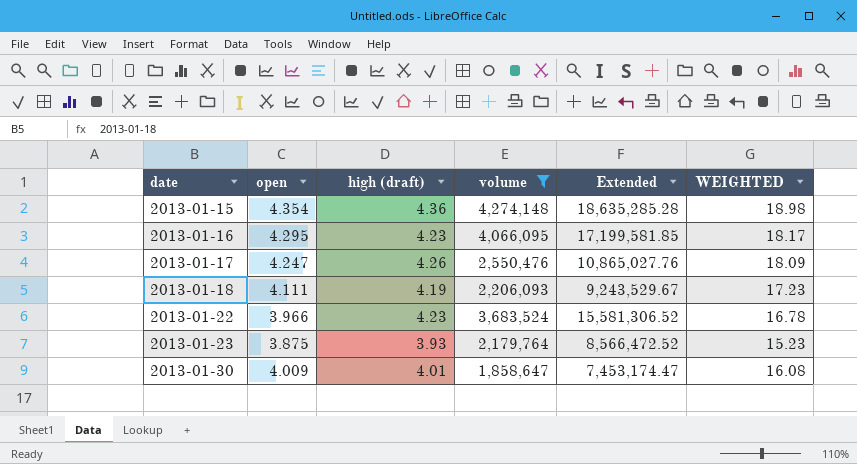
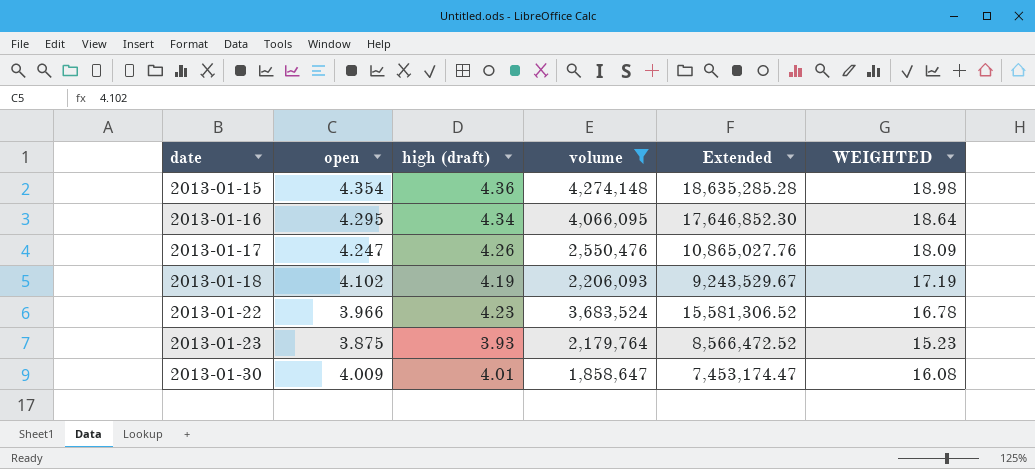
2013-01-16 | high (draft): 4.23 -> 4.34
2013-01-16 | Extended: 17,199,581.85 -> 17,646,852.30
2013-01-16 | WEIGHTED: 18.17 -> 18.64
2013-01-18 | open: 4.111 -> 4.102
2013-01-18 | WEIGHTED: 17.23 -> 17.19

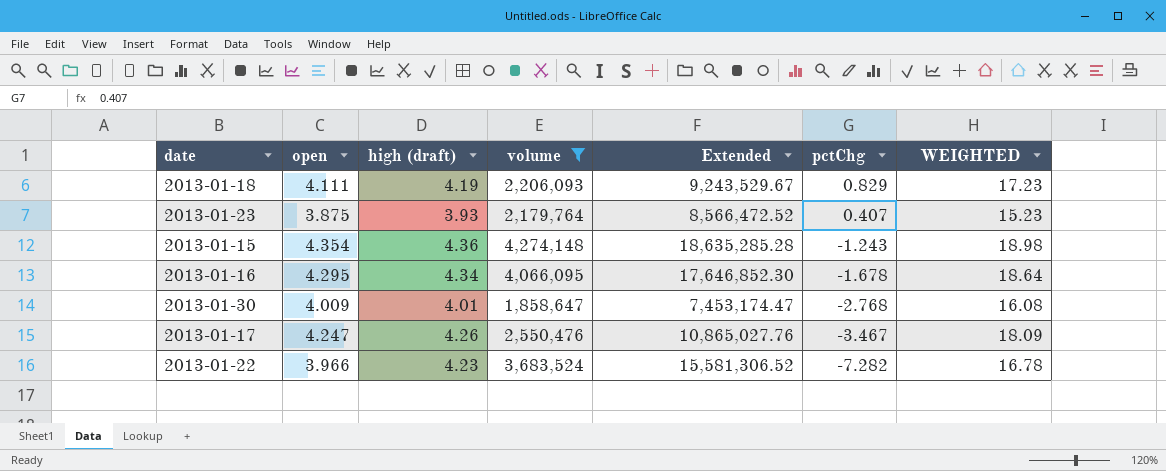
row order: date ascending -> pctChg descending
column pctChg | position: none -> 6
2013-01-18 | open: 4.102 -> 4.111
2013-01-18 | WEIGHTED: 17.19 -> 17.23

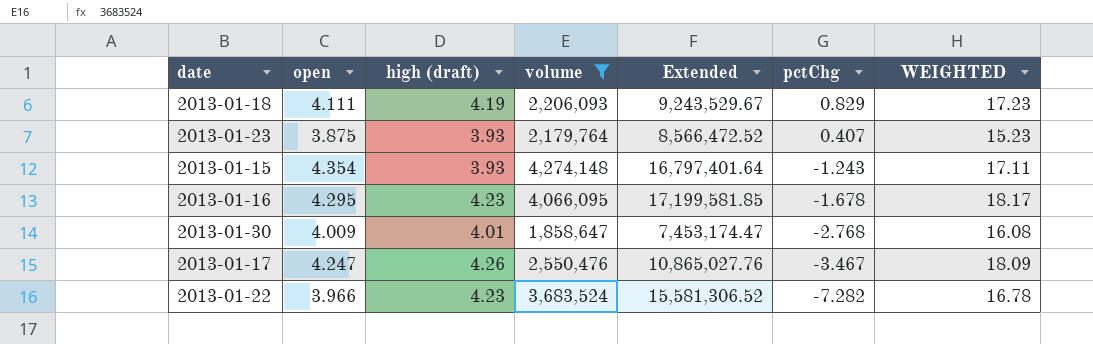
2013-01-15 | high (draft): 4.36 -> 3.93
2013-01-15 | Extended: 18,635,285.28 -> 16,797,401.64
2013-01-15 | WEIGHTED: 18.98 -> 17.11
2013-01-16 | high (draft): 4.34 -> 4.23
2013-01-16 | Extended: 17,646,852.30 -> 17,199,581.85
2013-01-16 | WEIGHTED: 18.64 -> 18.17

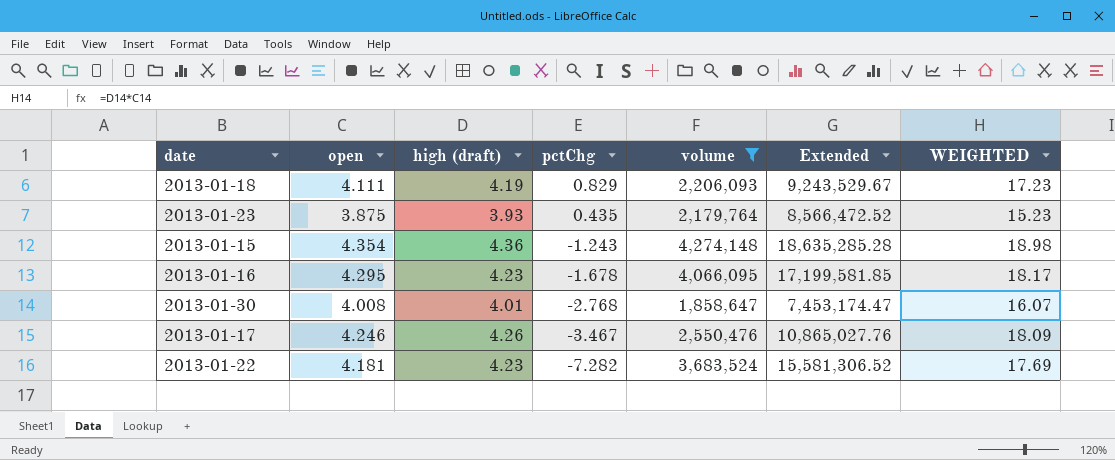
column pctChg | position: 6 -> 4
2013-01-23 | pctChg: 0.407 -> 0.435
2013-01-15 | high (draft): 3.93 -> 4.36
2013-01-15 | Extended: 16,797,401.64 -> 18,635,285.28
2013-01-15 | WEIGHTED: 17.11 -> 18.98
2013-01-30 | open: 4.009 -> 4.008
2013-01-30 | WEIGHTED: 16.08 -> 16.07
2013-01-17 | open: 4.247 -> 4.246
2013-01-22 | open: 3.966 -> 4.181
2013-01-22 | WEIGHTED: 16.78 -> 17.69

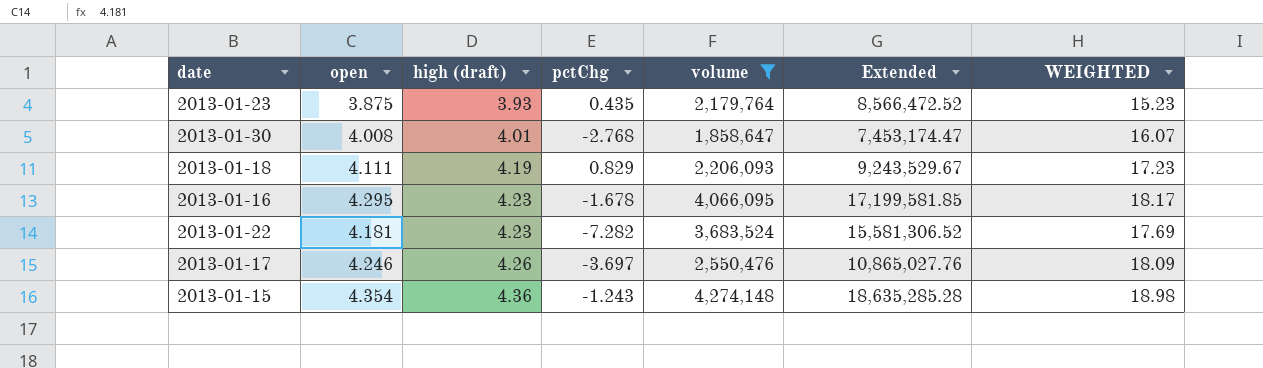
row order: pctChg descending -> high (draft) ascending
2013-01-17 | pctChg: -3.467 -> -3.697

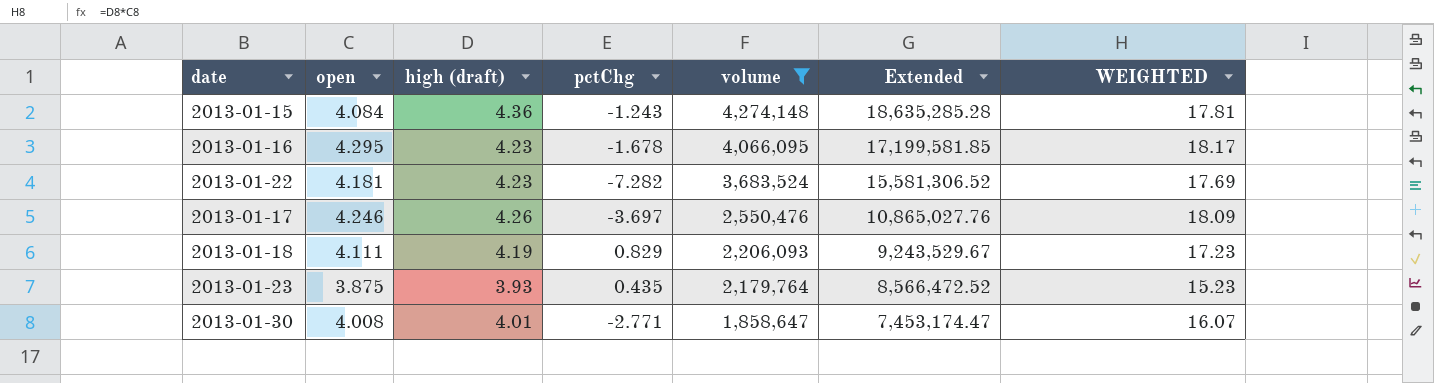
row order: high (draft) ascending -> volume descending
2013-01-15 | open: 4.354 -> 4.084
2013-01-15 | WEIGHTED: 18.98 -> 17.81
2013-01-30 | pctChg: -2.768 -> -2.771

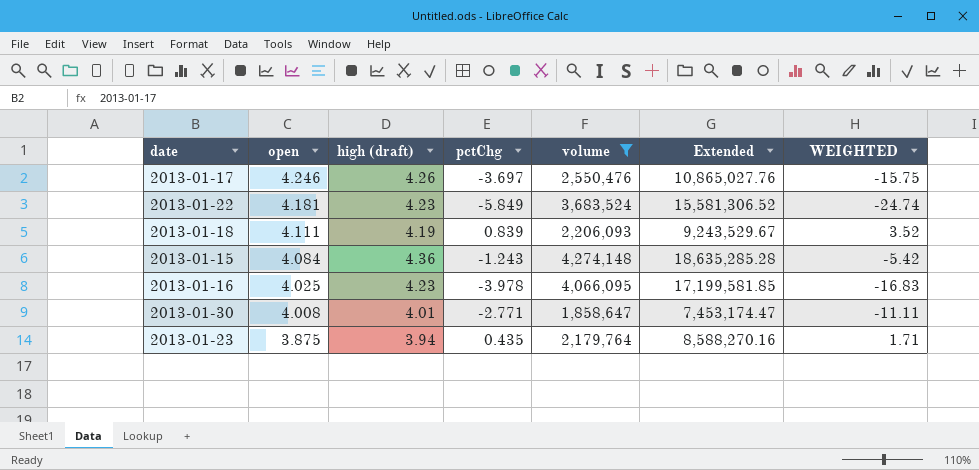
row order: volume descending -> open descending
column WEIGHTED | formula: [open] * [high (draft)] -> [high (draft)] * [pctChg]
2013-01-22 | pctChg: -7.282 -> -5.849
2013-01-18 | pctChg: 0.829 -> 0.839
2013-01-16 | open: 4.295 -> 4.025
2013-01-16 | pctChg: -1.678 -> -3.978
2013-01-23 | high (draft): 3.93 -> 3.94
2013-01-23 | Extended: 8,566,472.52 -> 8,588,270.16

